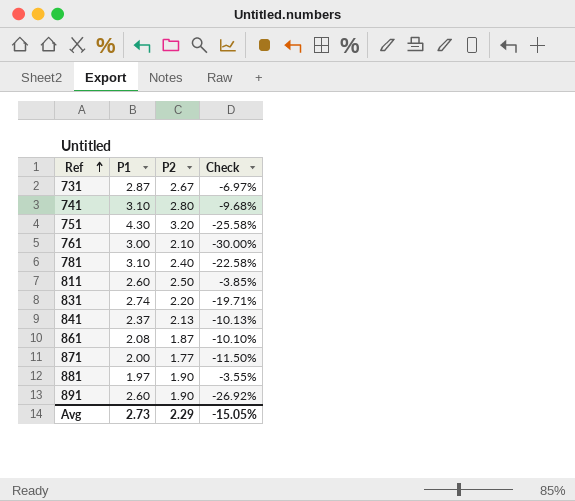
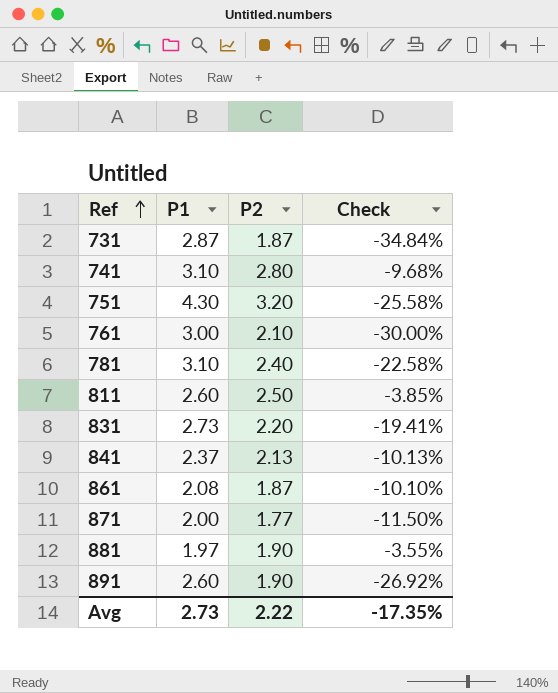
731 | P2: 2.67 -> 1.87
731 | Check: -6.97% -> -34.84%
831 | P1: 2.74 -> 2.73
831 | Check: -19.71% -> -19.41%
Avg | P2: 2.29 -> 2.22
Avg | Check: -15.05% -> -17.35%

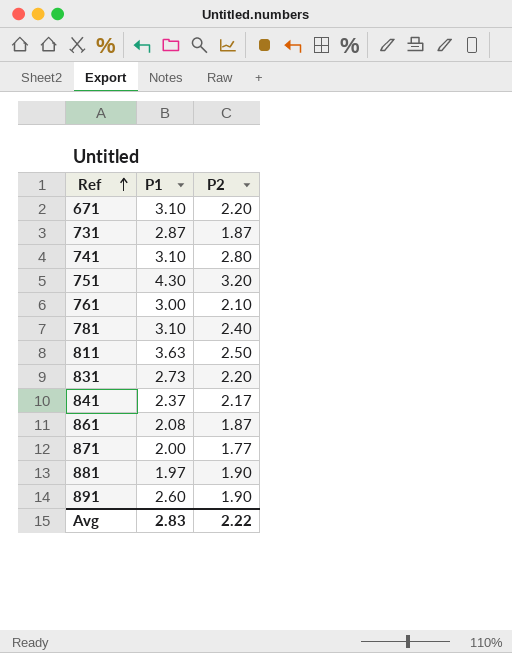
column Check | formula: ([P2] - [P1]) / [P1] -> none
row 671: none -> 3.10 | 2.20
811 | P1: 2.60 -> 3.63
841 | P2: 2.13 -> 2.17
Avg | P1: 2.73 -> 2.83

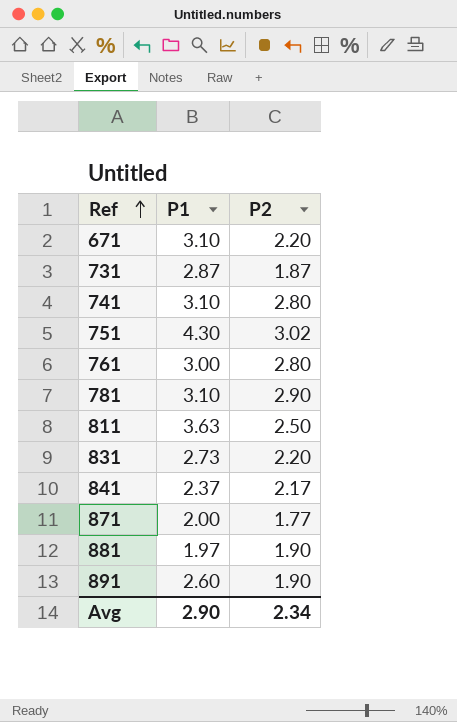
row 861: 2.08 | 1.87 -> none
751 | P2: 3.20 -> 3.02
761 | P2: 2.10 -> 2.80
781 | P2: 2.40 -> 2.90
Avg | P1: 2.83 -> 2.90
Avg | P2: 2.22 -> 2.34

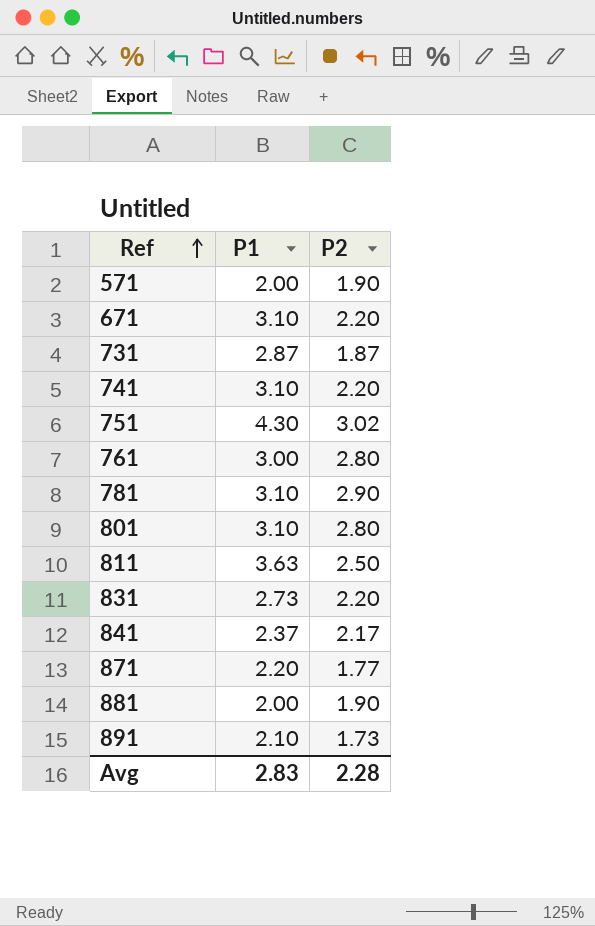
row 571: none -> 2.00 | 1.90
741 | P2: 2.80 -> 2.20
row 801: none -> 3.10 | 2.80
871 | P1: 2.00 -> 2.20
881 | P1: 1.97 -> 2.00
891 | P1: 2.60 -> 2.10
891 | P2: 1.90 -> 1.73
Avg | P1: 2.90 -> 2.83
Avg | P2: 2.34 -> 2.28

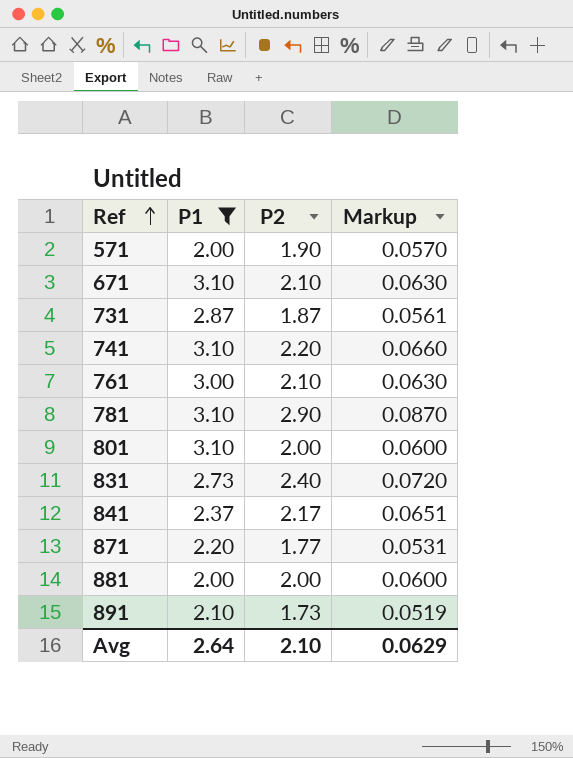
filter: none -> P1 <= 3.10
column Markup | formula: none -> [P2] * 0.03
671 | P2: 2.20 -> 2.10
761 | P2: 2.80 -> 2.10
801 | P2: 2.80 -> 2.00
831 | P2: 2.20 -> 2.40
881 | P2: 1.90 -> 2.00
Avg | P1: 2.83 -> 2.64
Avg | P2: 2.28 -> 2.10

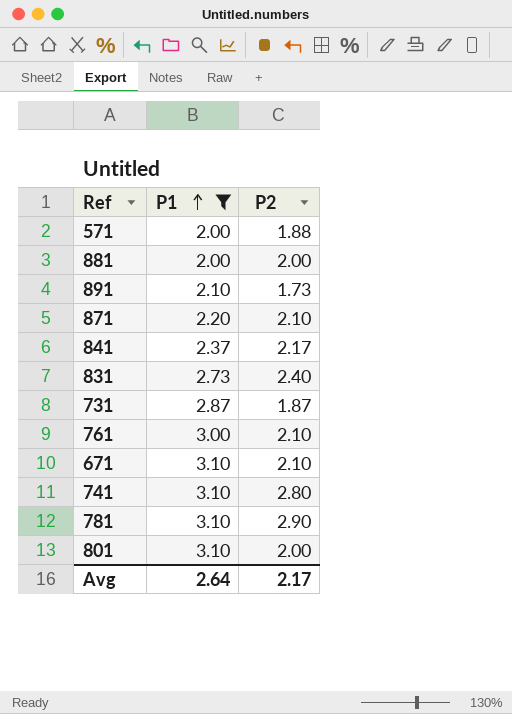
row order: Ref ascending -> P1 ascending
column Markup | formula: [P2] * 0.03 -> none
571 | P2: 1.90 -> 1.88
871 | P2: 1.77 -> 2.10
741 | P2: 2.20 -> 2.80
Avg | P2: 2.10 -> 2.17

